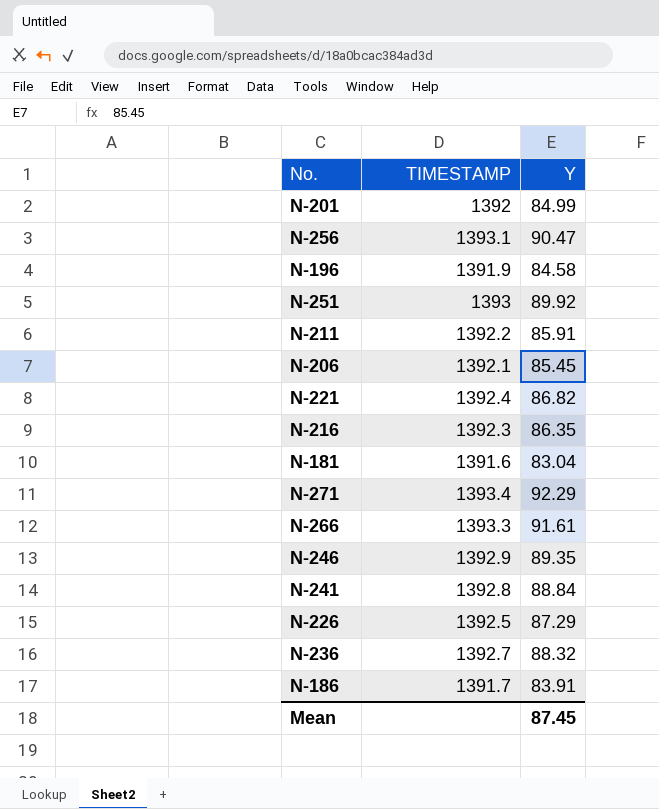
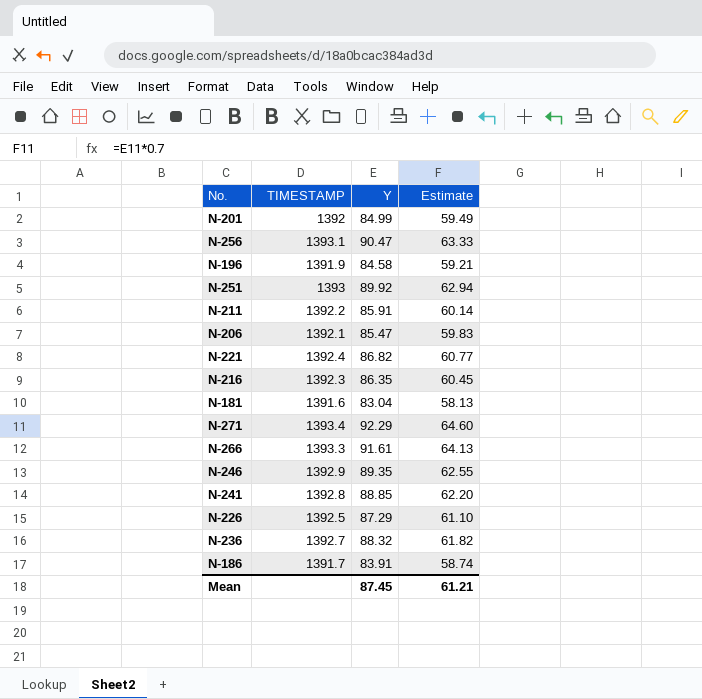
column Estimate | formula: none -> [Y] * 0.7
N-206 | Y: 85.45 -> 85.47
N-241 | Y: 88.84 -> 88.85

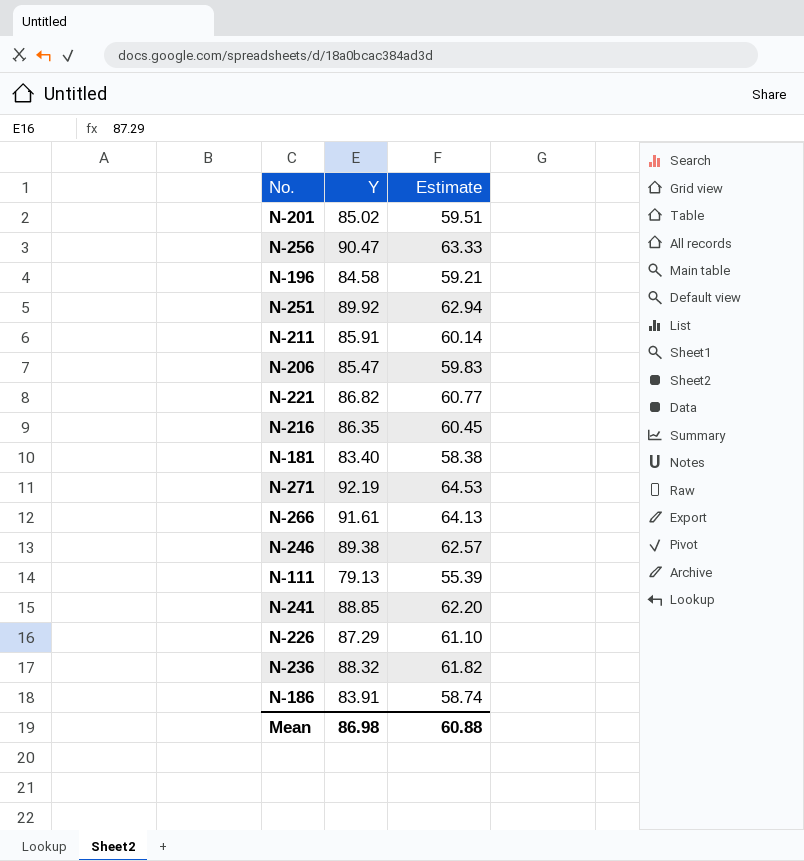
column TIMESTAMP | position: 2 -> none
N-201 | Y: 84.99 -> 85.02
N-201 | Estimate: 59.49 -> 59.51
N-181 | Y: 83.04 -> 83.40
N-181 | Estimate: 58.13 -> 58.38
N-271 | Y: 92.29 -> 92.19
N-271 | Estimate: 64.60 -> 64.53
N-246 | Y: 89.35 -> 89.38
N-246 | Estimate: 62.55 -> 62.57
row N-111: none -> 79.13 | 55.39
Mean | Y: 87.45 -> 86.98
Mean | Estimate: 61.21 -> 60.88

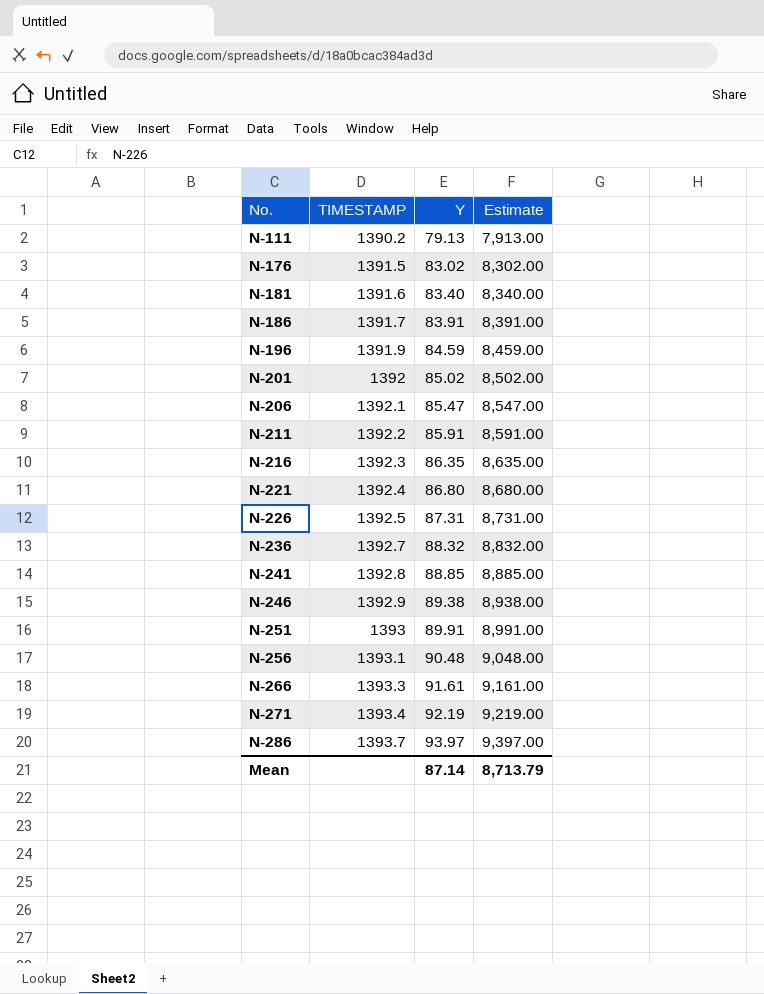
row order: none -> No. ascending
column TIMESTAMP | position: none -> 2
column Estimate | formula: [Y] * 0.7 -> [Y] * 100
row N-176: none -> 1391.5 | 83.02 | 8,302.00
N-196 | Y: 84.58 -> 84.59
N-221 | Y: 86.82 -> 86.80
N-226 | Y: 87.29 -> 87.31
N-251 | Y: 89.92 -> 89.91
N-256 | Y: 90.47 -> 90.48
row N-286: none -> 1393.7 | 93.97 | 9,397.00
Mean | Y: 86.98 -> 87.14
Mean | Estimate: 60.88 -> 8,713.79

